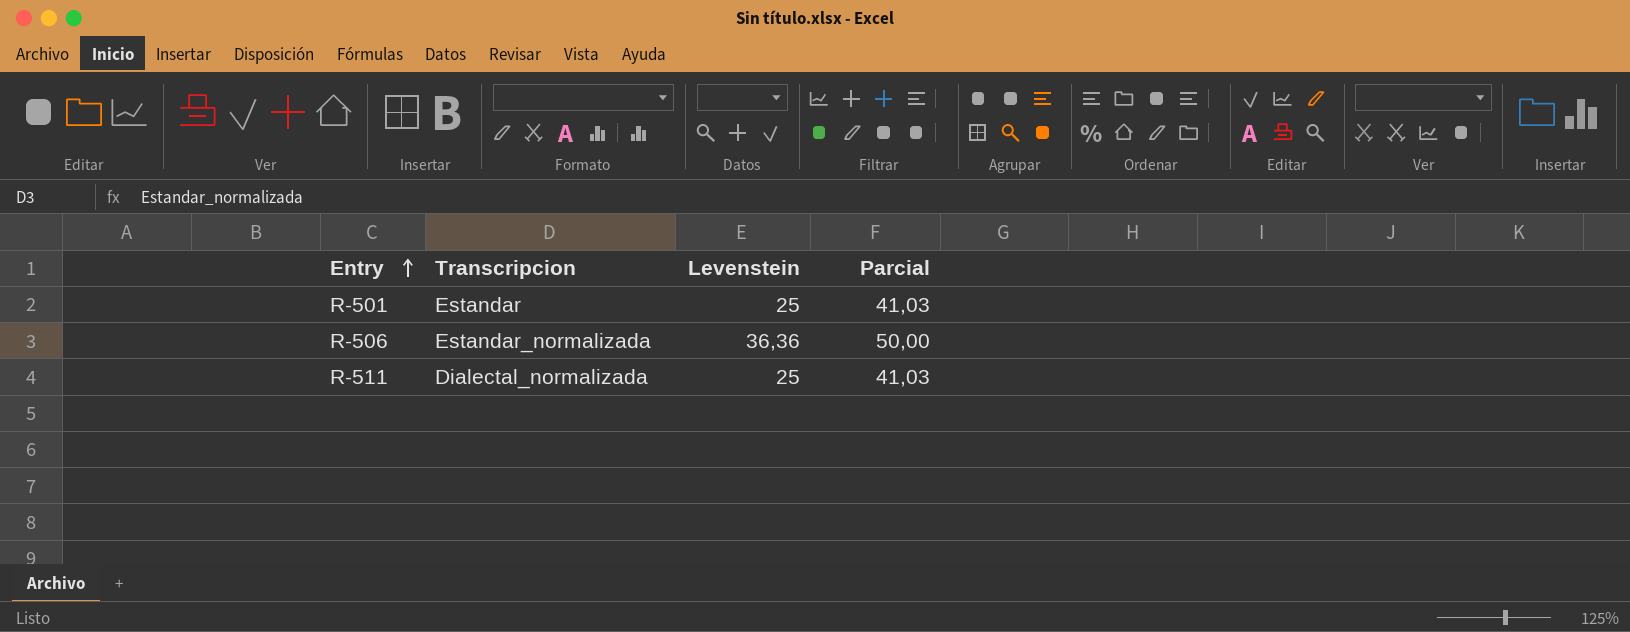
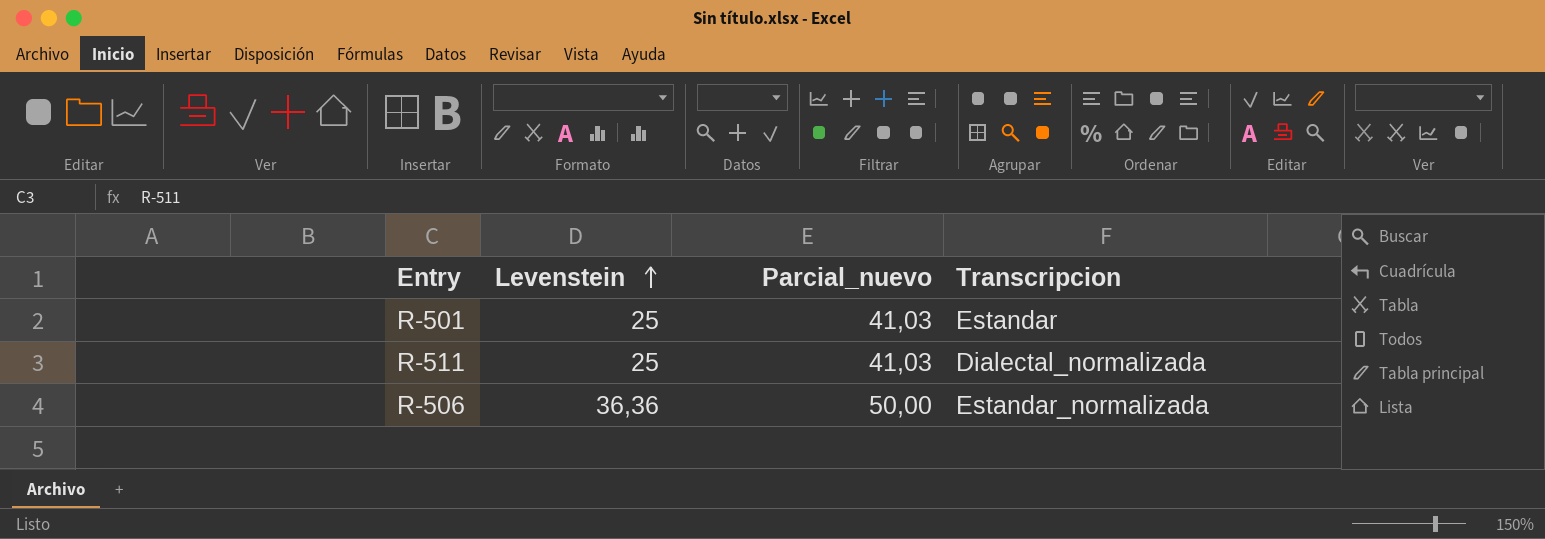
row order: Entry ascending -> Levenstein ascending
column name: Parcial -> Parcial_nuevo
column Transcripcion | position: 2 -> 4

